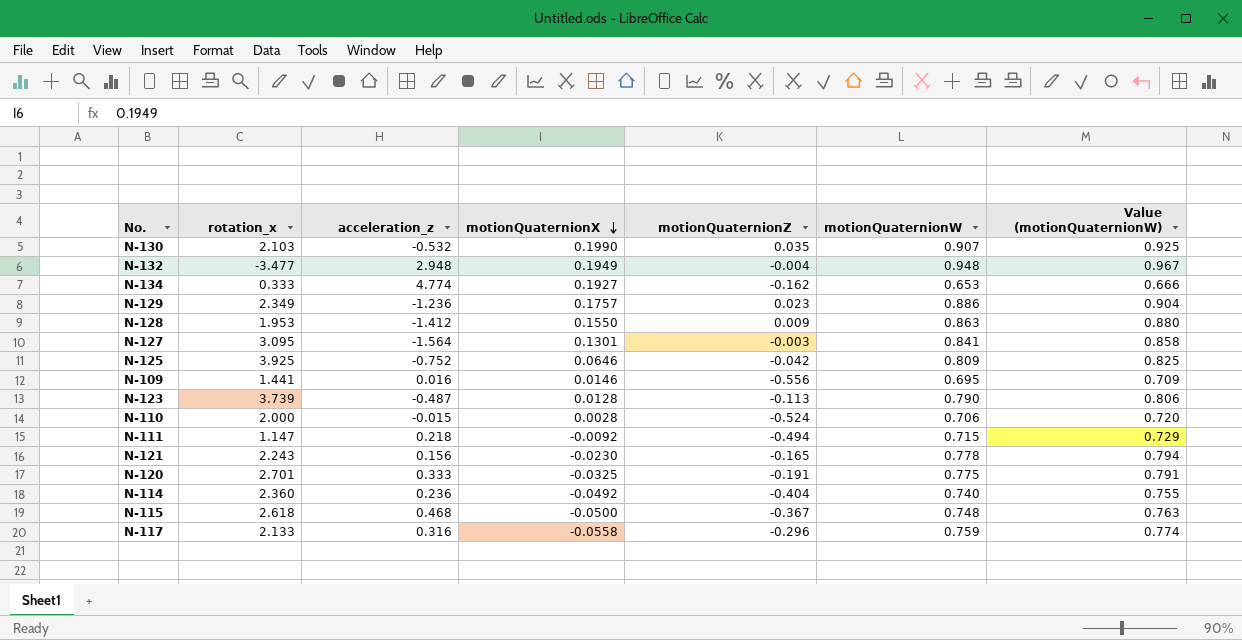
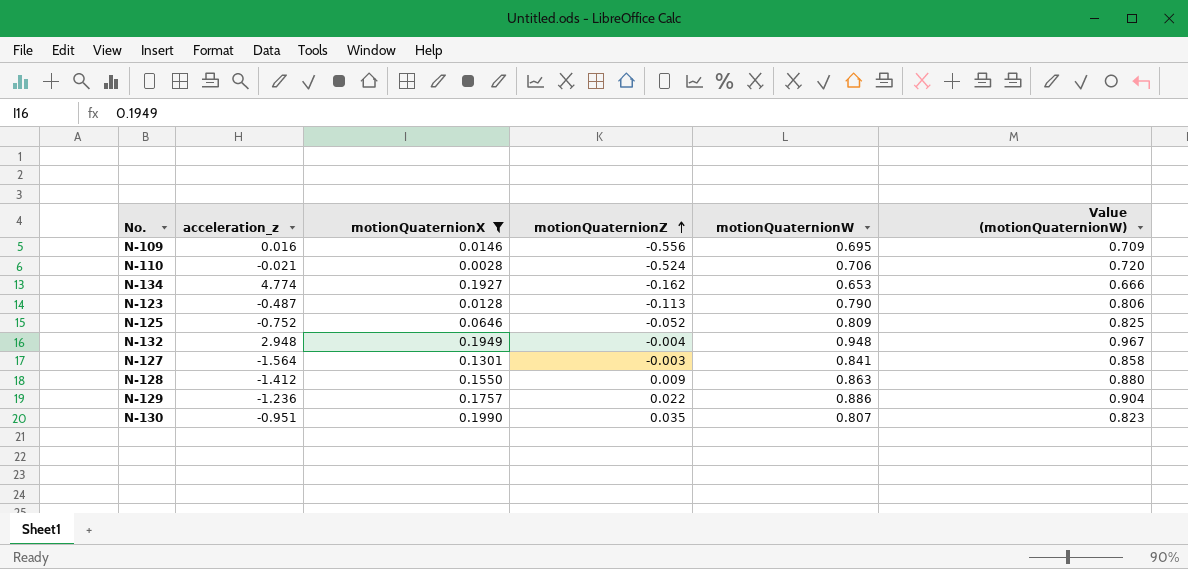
filter: none -> motionQuaternionX >= 0.0028
row order: motionQuaternionX descending -> motionQuaternionZ ascending
column rotation_x | position: 2 -> none
N-110 | acceleration_z: -0.015 -> -0.021
N-125 | motionQuaternionZ: -0.042 -> -0.052
N-129 | motionQuaternionZ: 0.023 -> 0.022
N-130 | acceleration_z: -0.532 -> -0.951
N-130 | motionQuaternionW: 0.907 -> 0.807
N-130 | Value (motionQuaternionW): 0.925 -> 0.823

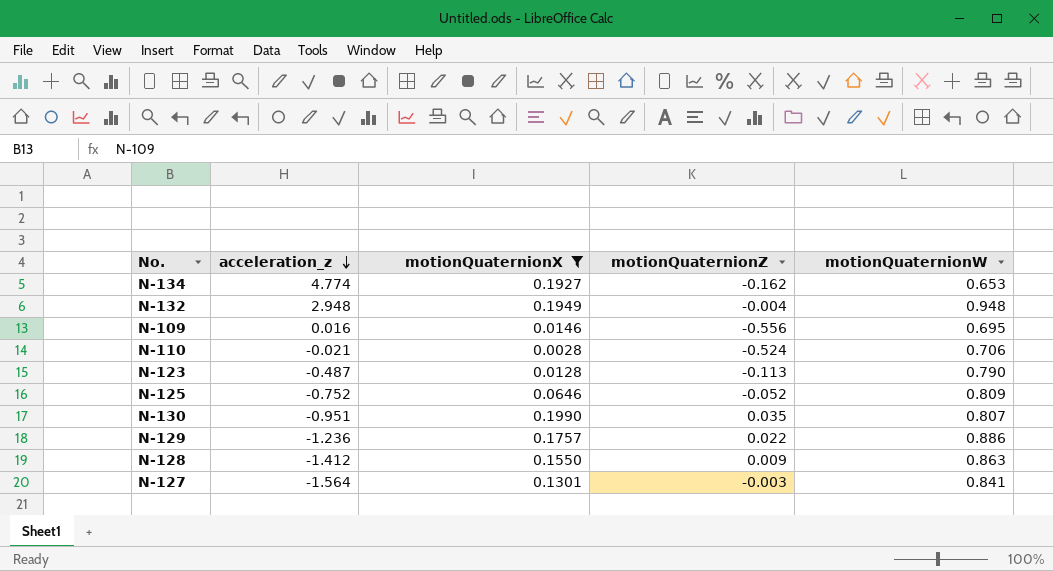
row order: motionQuaternionZ ascending -> acceleration_z descending
column Value (motionQuaternionW) | formula: [motionQuaternionW] * 1.02 -> none

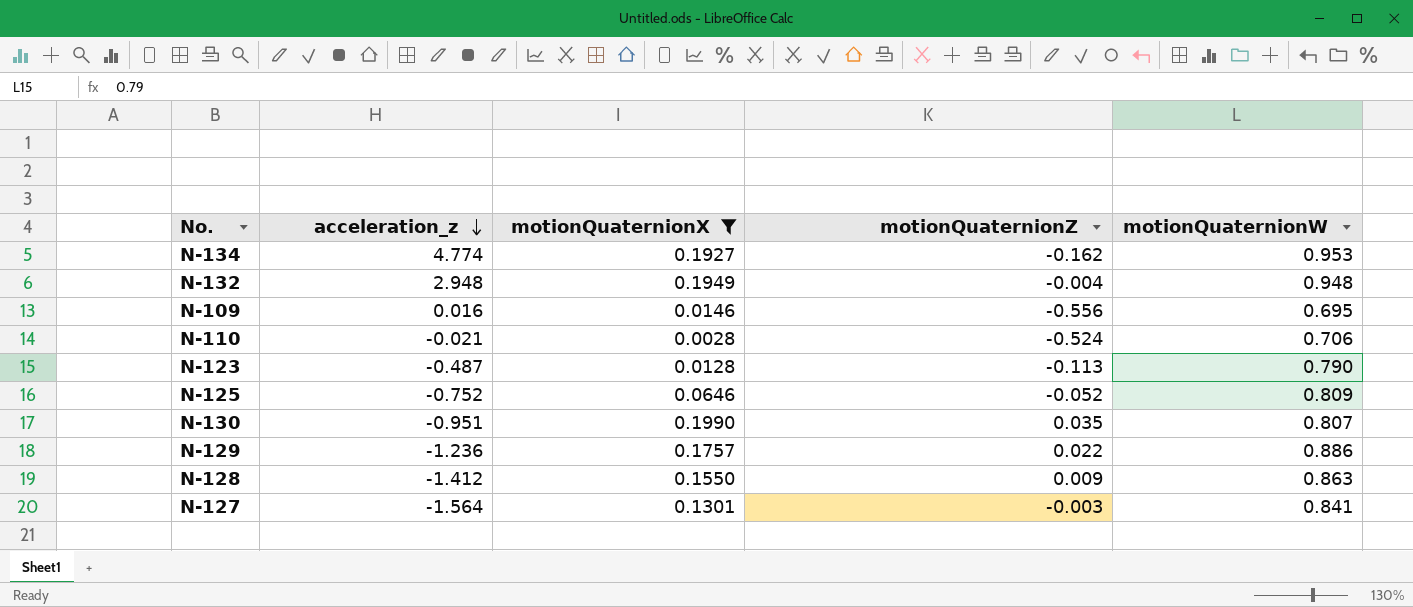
N-134 | motionQuaternionW: 0.653 -> 0.953

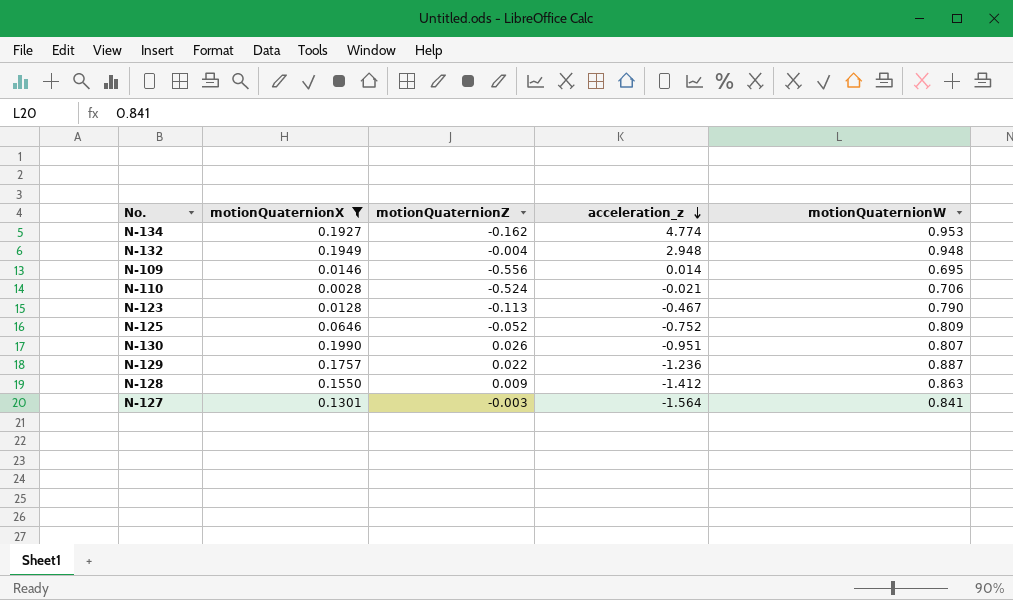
column acceleration_z | position: 2 -> 4
N-109 | acceleration_z: 0.016 -> 0.014
N-123 | acceleration_z: -0.487 -> -0.467
N-130 | motionQuaternionZ: 0.035 -> 0.026
N-129 | motionQuaternionW: 0.886 -> 0.887

